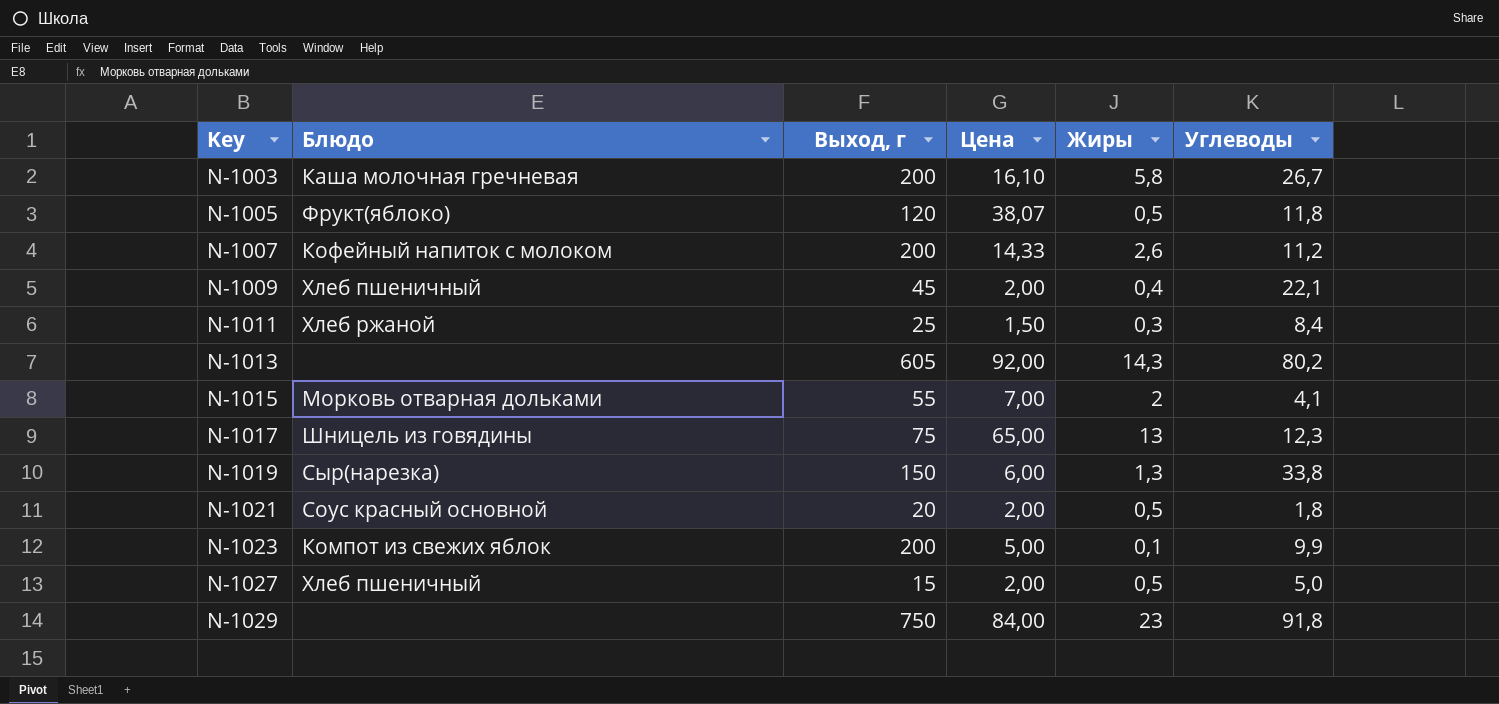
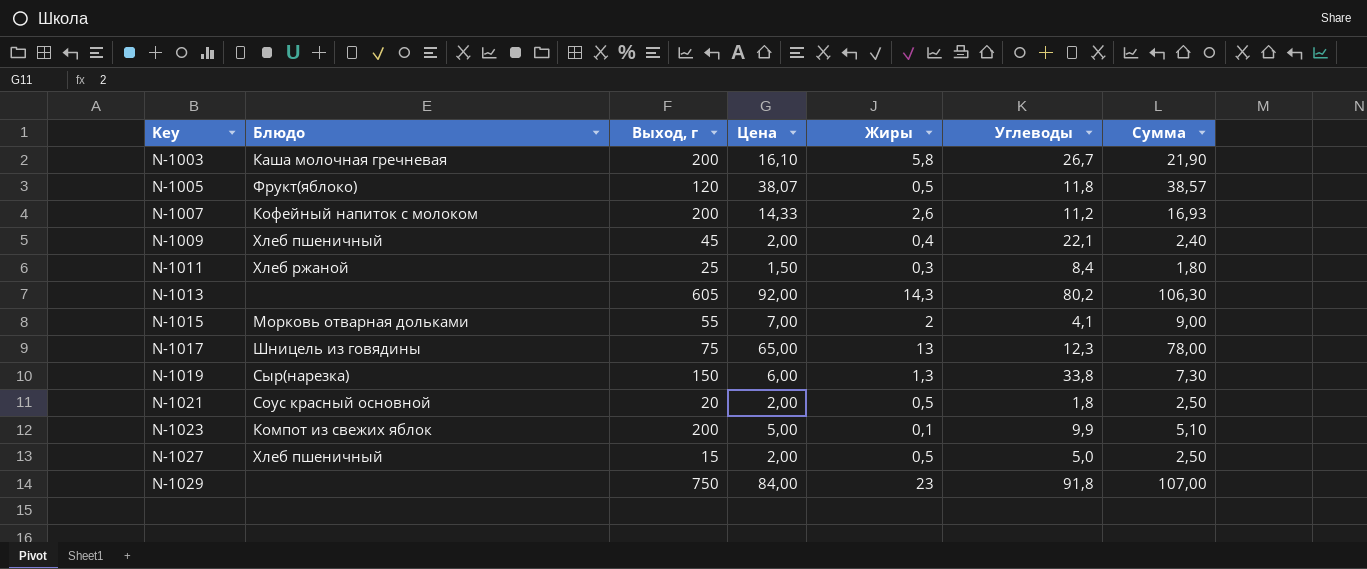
column Сумма | formula: none -> [Цена] + [Жиры]

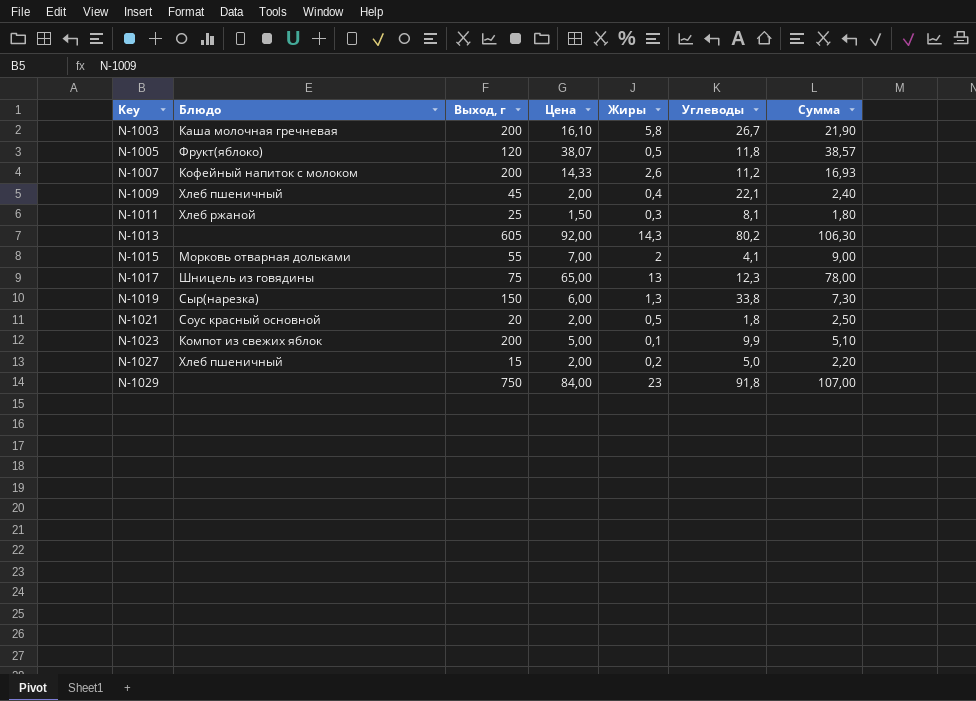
N-1011 | Углеводы: 8,4 -> 8,1
N-1027 | Жиры: 0,5 -> 0,2
N-1027 | Сумма: 2,50 -> 2,20

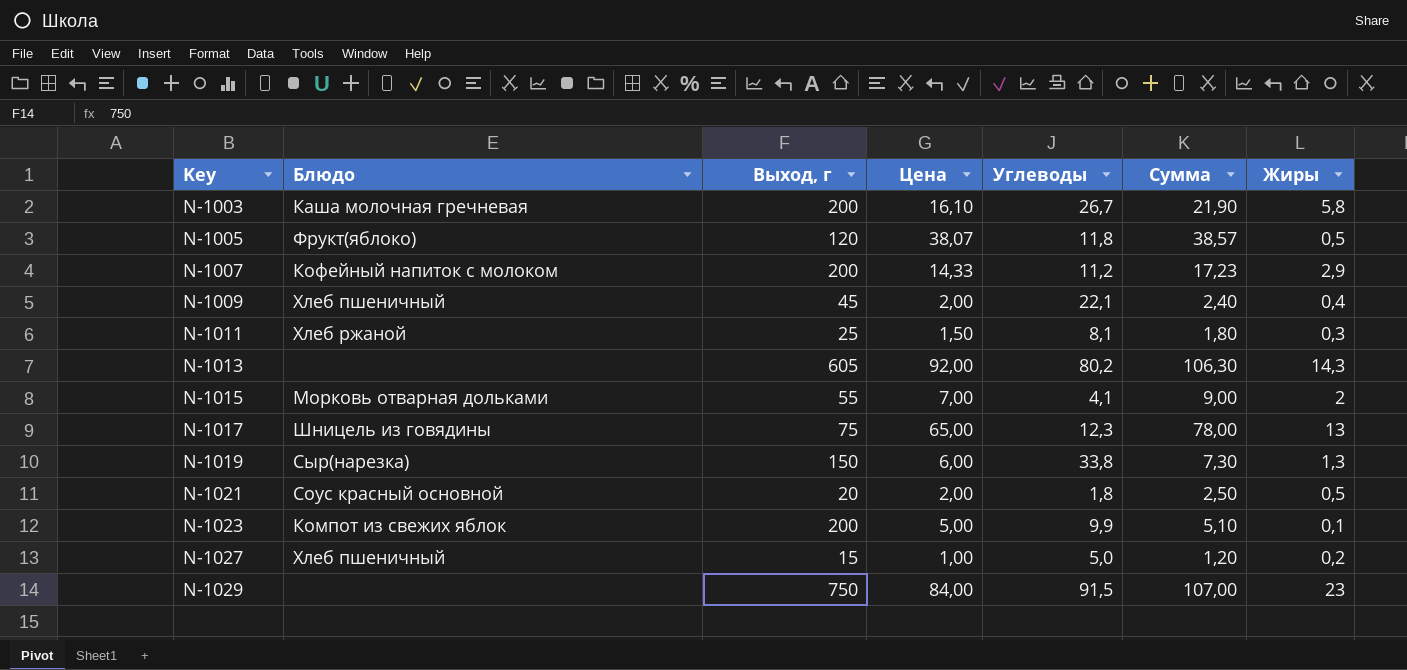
column Жиры | position: 5 -> 7
N-1007 | Сумма: 16,93 -> 17,23
N-1007 | Жиры: 2,6 -> 2,9
N-1027 | Цена: 2,00 -> 1,00
N-1027 | Сумма: 2,20 -> 1,20
N-1029 | Углеводы: 91,8 -> 91,5

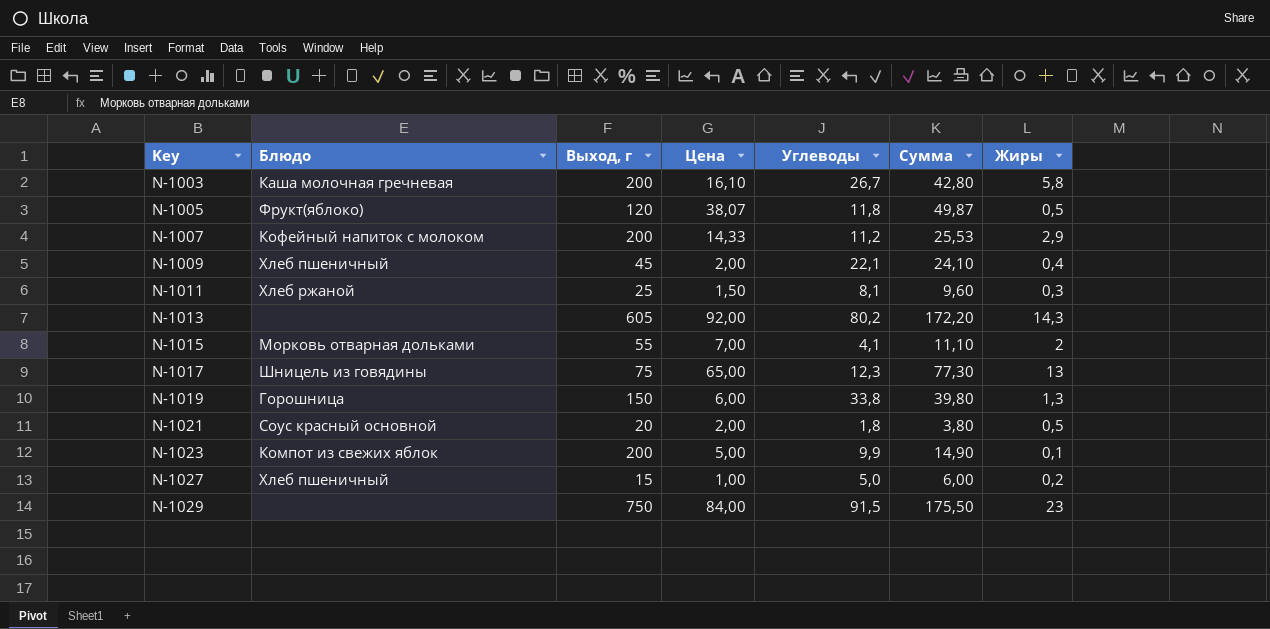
column Сумма | formula: [Цена] + [Жиры] -> [Цена] + [Углеводы]
N-1019 | Блюдо: Сыр(нарезка) -> Горошница

